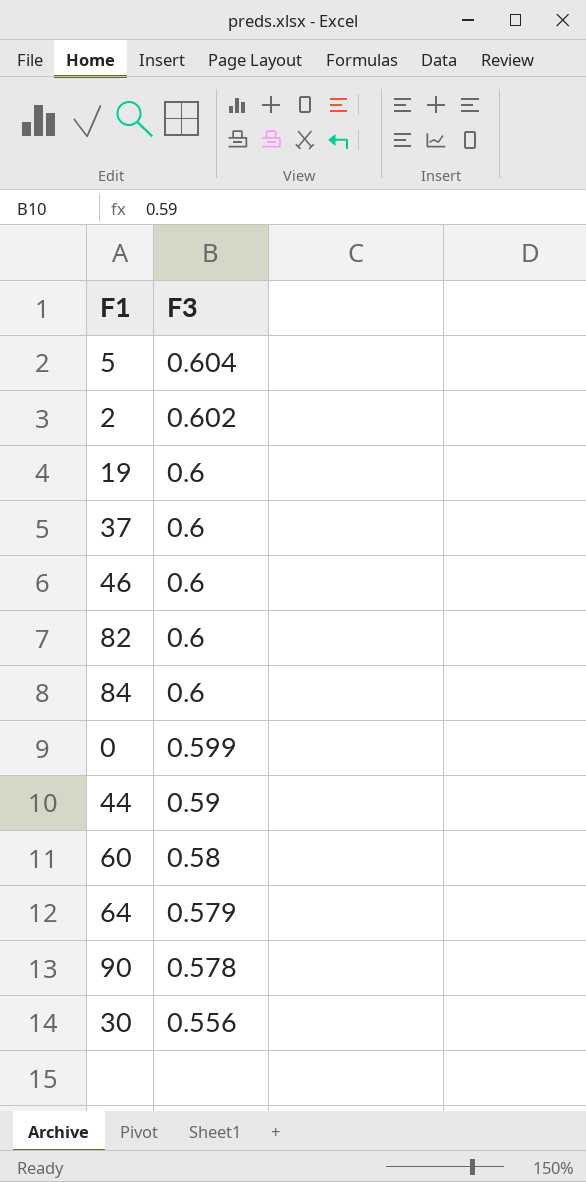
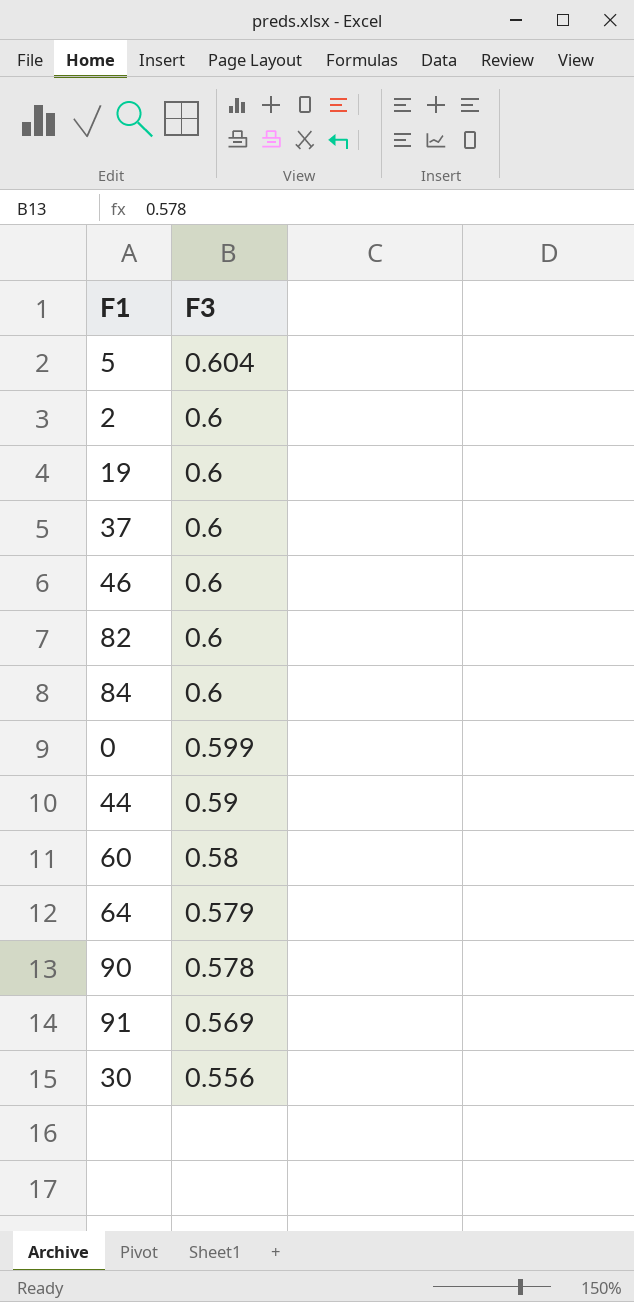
2 | F3: 0.602 -> 0.6
row 91: none -> 0.569

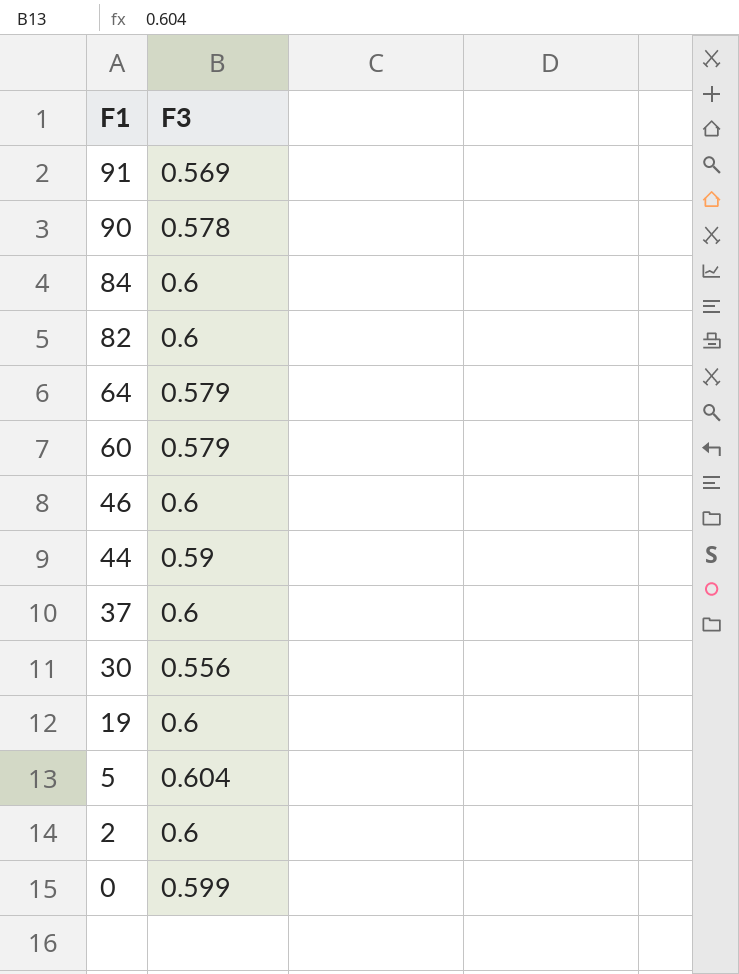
row order: F3 descending -> F1 descending
60 | F3: 0.58 -> 0.579

